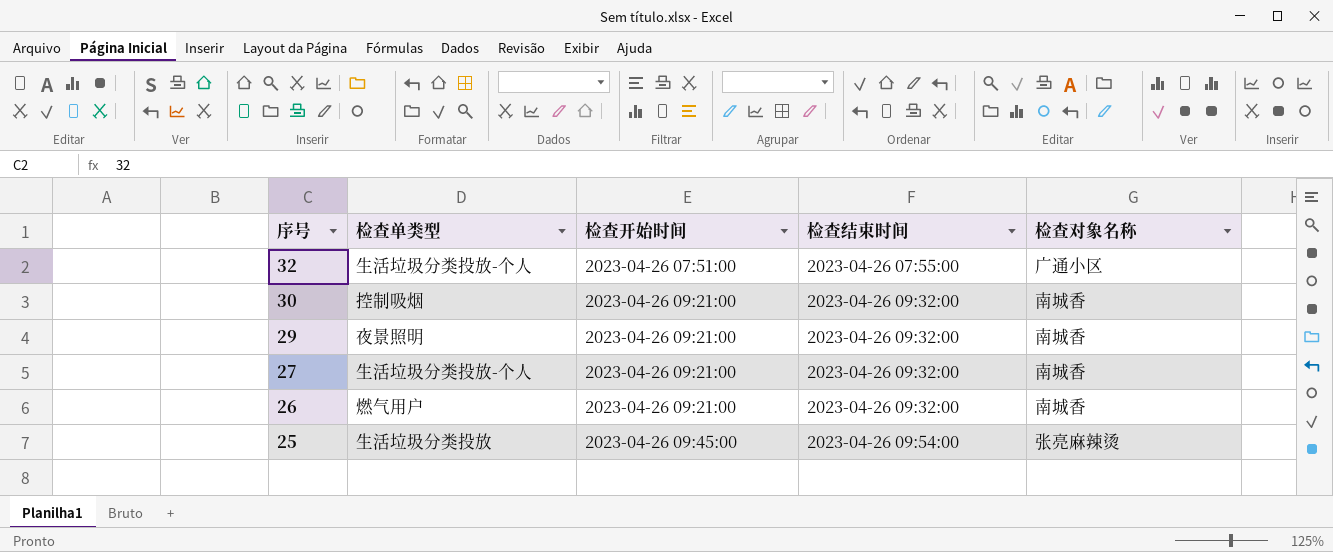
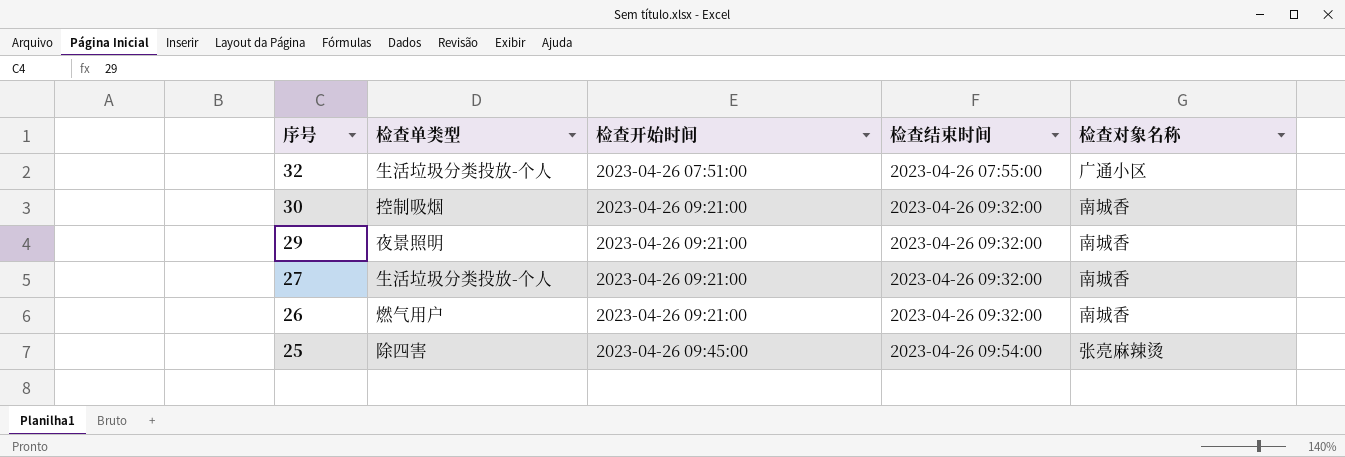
25 | 检查单类型: 生活垃圾分类投放 -> 除四害

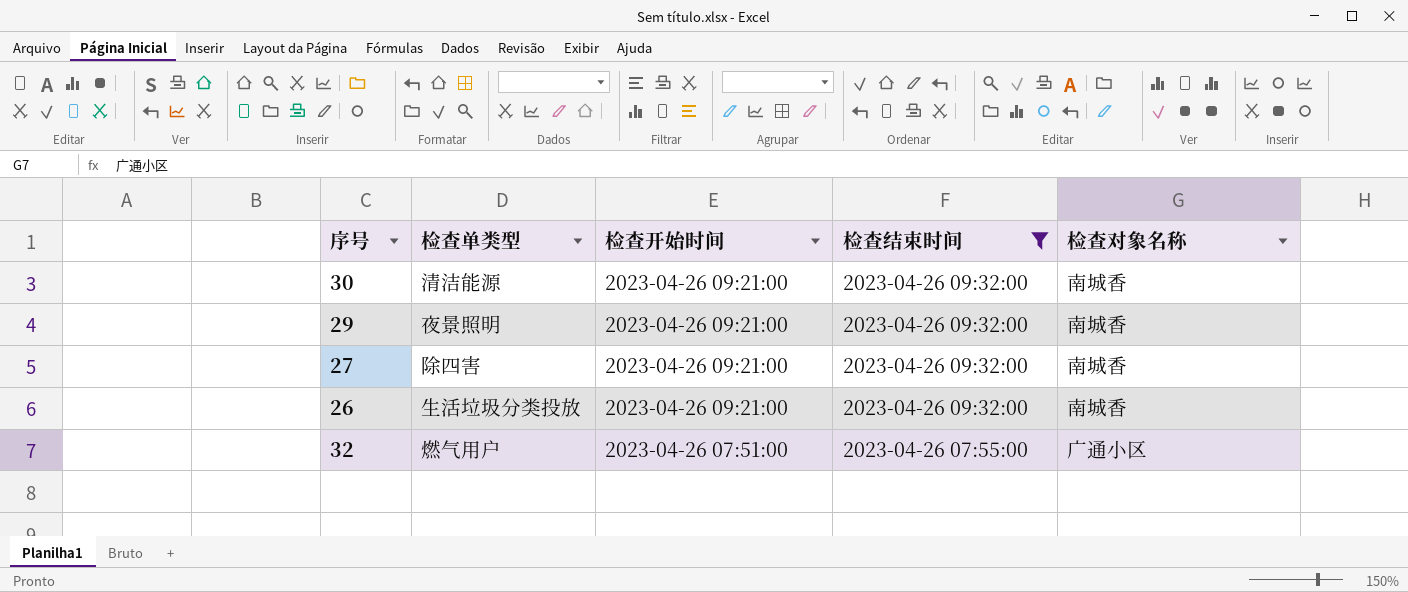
filter: none -> 检查结束时间 != 2023-04-26 09:54:00
row order: 序号 descending -> 检查开始时间 descending
30 | 检查单类型: 控制吸烟 -> 清洁能源
27 | 检查单类型: 生活垃圾分类投放-个人 -> 除四害
26 | 检查单类型: 燃气用户 -> 生活垃圾分类投放
32 | 检查单类型: 生活垃圾分类投放-个人 -> 燃气用户

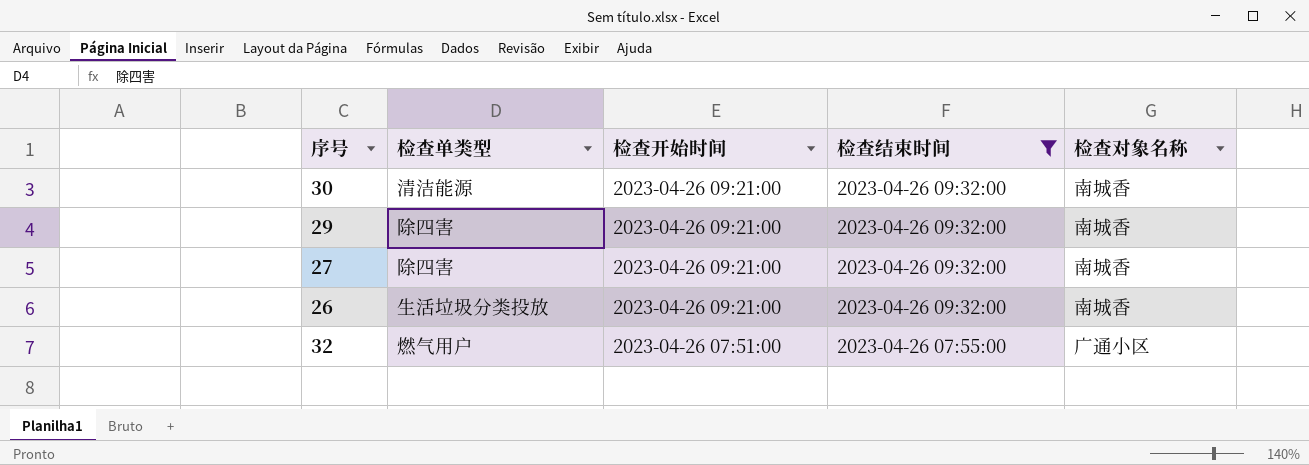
29 | 检查单类型: 夜景照明 -> 除四害

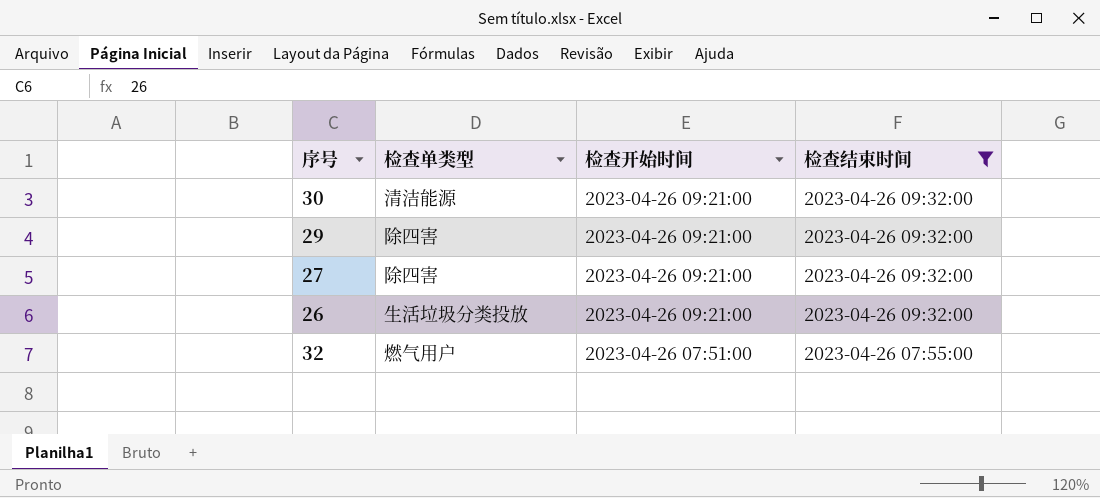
column 检查对象名称 | position: 5 -> none

